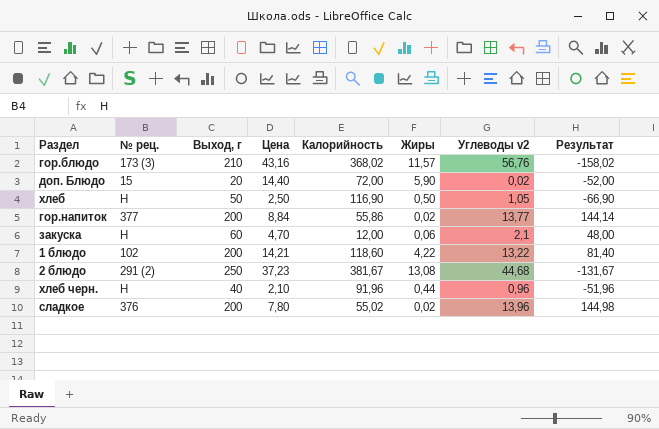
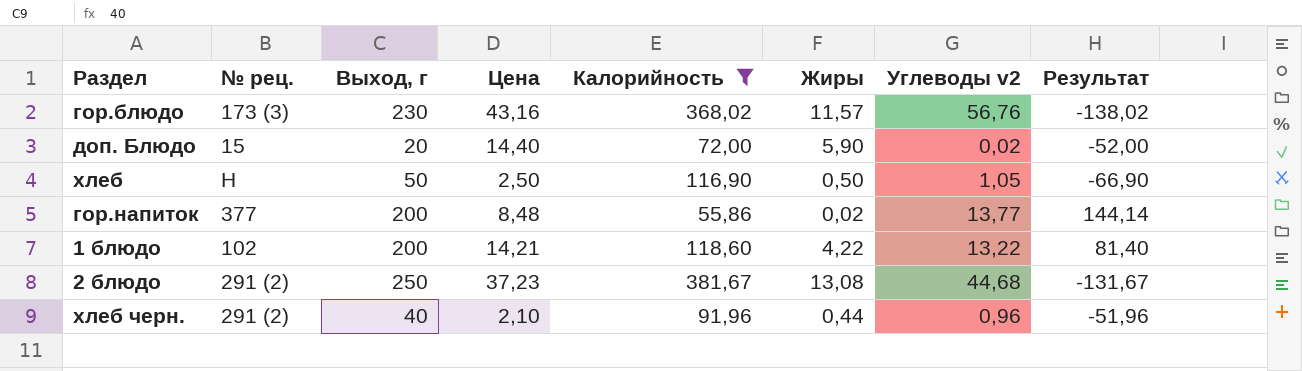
filter: none -> Калорийность >= 55,86
гор.блюдо | Выход, г: 210 -> 230
гор.блюдо | Результат: -158,02 -> -138,02
гор.напиток | Цена: 8,84 -> 8,48
хлеб черн. | № рец.: Н -> 291 (2)

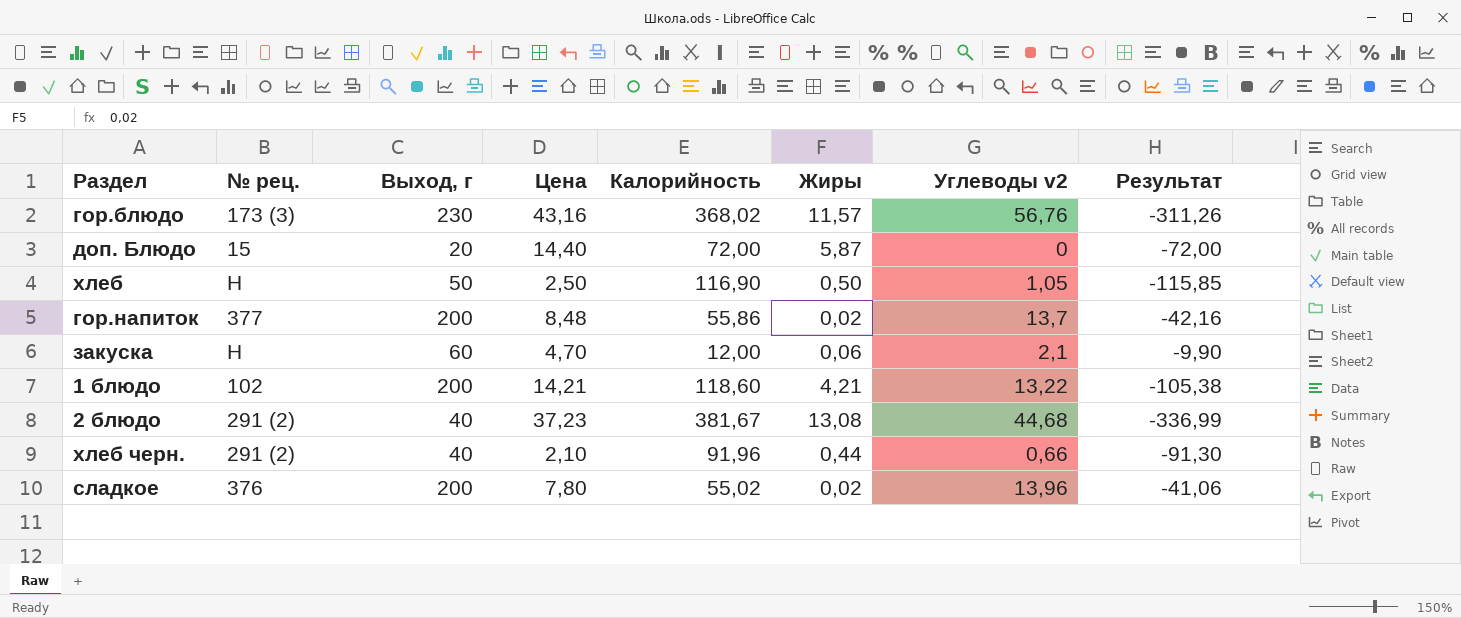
filter: Калорийность >= 55,86 -> none
column Результат | formula: [Выход, г] - [Калорийность] -> [Углеводы v2] - [Калорийность]
доп. Блюдо | Жиры: 5,90 -> 5,87
доп. Блюдо | Углеводы v2: 0,02 -> 0
гор.напиток | Углеводы v2: 13,77 -> 13,7
1 блюдо | Жиры: 4,22 -> 4,21
2 блюдо | Выход, г: 250 -> 40
хлеб черн. | Углеводы v2: 0,96 -> 0,66

